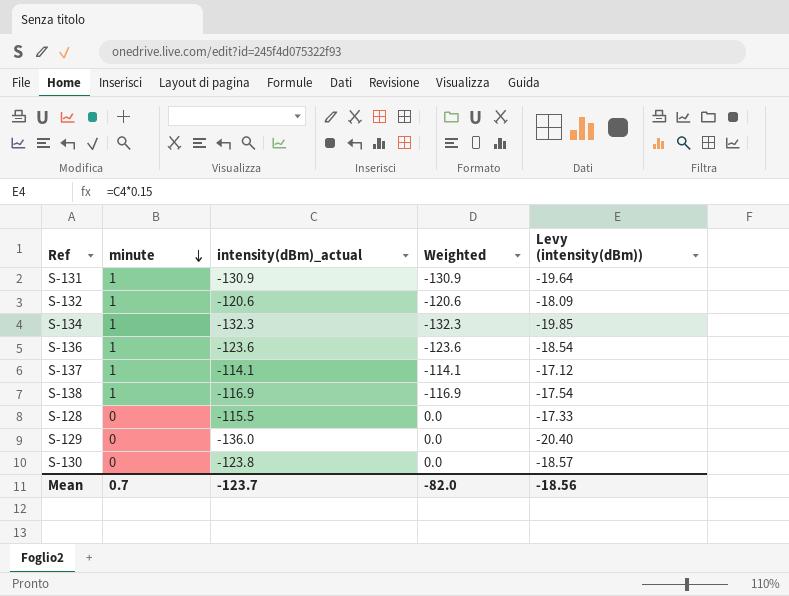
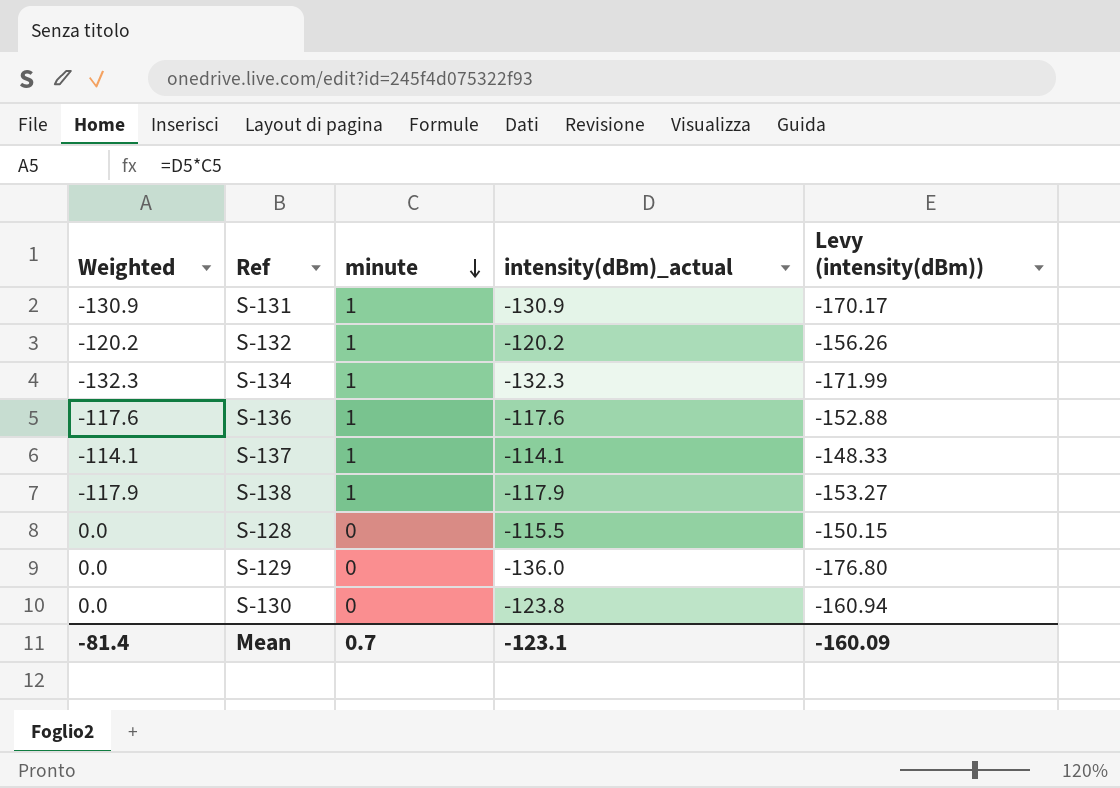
column Weighted | position: 4 -> 1
column Levy (intensity(dBm)) | formula: [intensity(dBm)_actual] * 0.15 -> [intensity(dBm)_actual] * 1.3
S-132 | Weighted: -120.6 -> -120.2
S-132 | intensity(dBm)_actual: -120.6 -> -120.2
S-136 | Weighted: -123.6 -> -117.6
S-136 | intensity(dBm)_actual: -123.6 -> -117.6
S-138 | Weighted: -116.9 -> -117.9
S-138 | intensity(dBm)_actual: -116.9 -> -117.9
Mean | Weighted: -82.0 -> -81.4
Mean | intensity(dBm)_actual: -123.7 -> -123.1
Mean | Levy (intensity(dBm)): -18.56 -> -160.09

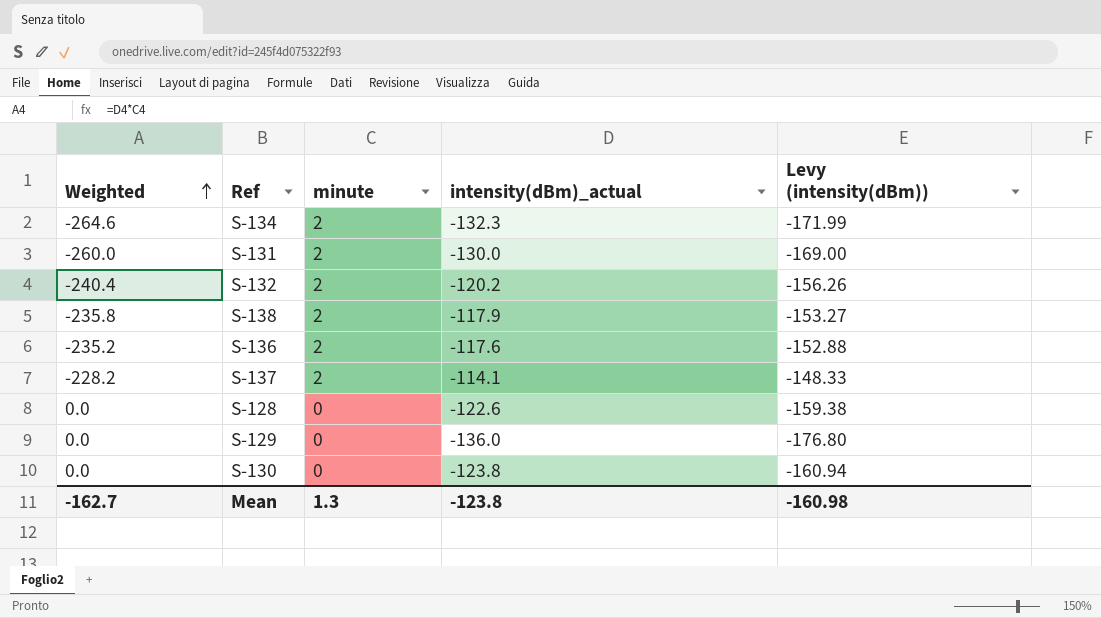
row order: minute descending -> Weighted ascending
S-134 | Weighted: -132.3 -> -264.6
S-134 | minute: 1 -> 2
S-131 | Weighted: -130.9 -> -260.0
S-131 | minute: 1 -> 2
S-131 | intensity(dBm)_actual: -130.9 -> -130.0
S-131 | Levy (intensity(dBm)): -170.17 -> -169.00
S-132 | Weighted: -120.2 -> -240.4
S-132 | minute: 1 -> 2
S-138 | Weighted: -117.9 -> -235.8
S-138 | minute: 1 -> 2
S-136 | Weighted: -117.6 -> -235.2
S-136 | minute: 1 -> 2
S-137 | Weighted: -114.1 -> -228.2
S-137 | minute: 1 -> 2
S-128 | intensity(dBm)_actual: -115.5 -> -122.6
S-128 | Levy (intensity(dBm)): -150.15 -> -159.38
Mean | Weighted: -81.4 -> -162.7
Mean | minute: 0.7 -> 1.3
Mean | intensity(dBm)_actual: -123.1 -> -123.8
Mean | Levy (intensity(dBm)): -160.09 -> -160.98

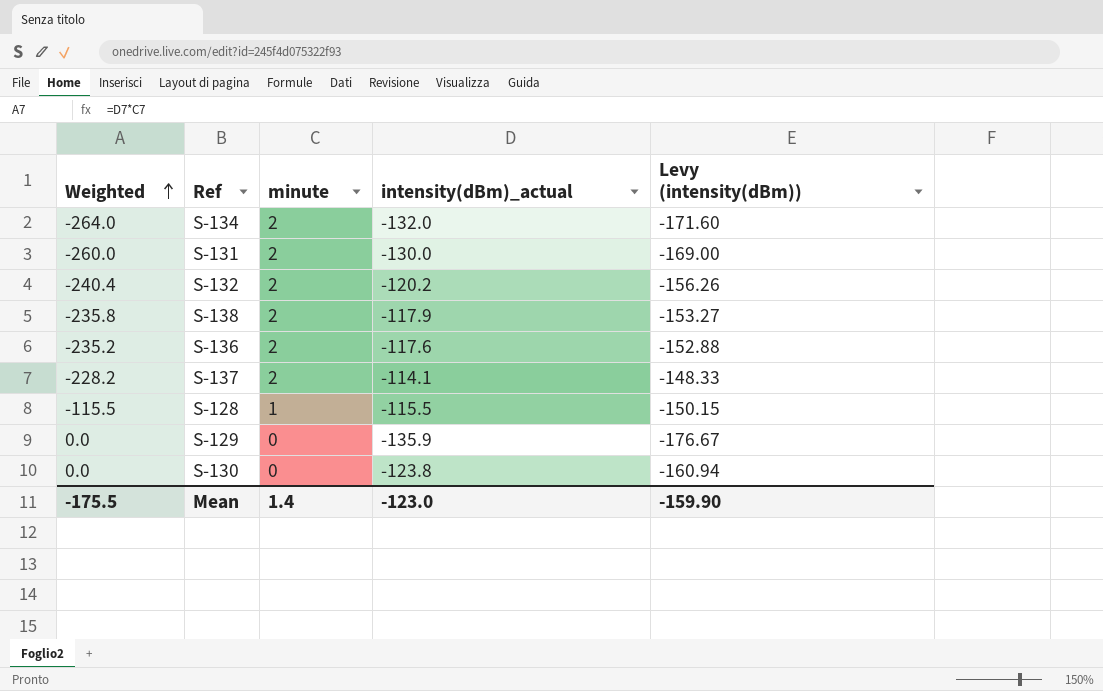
S-134 | Weighted: -264.6 -> -264.0
S-134 | intensity(dBm)_actual: -132.3 -> -132.0
S-134 | Levy (intensity(dBm)): -171.99 -> -171.60
S-128 | Weighted: 0.0 -> -115.5
S-128 | minute: 0 -> 1
S-128 | intensity(dBm)_actual: -122.6 -> -115.5
S-128 | Levy (intensity(dBm)): -159.38 -> -150.15
S-129 | intensity(dBm)_actual: -136.0 -> -135.9
S-129 | Levy (intensity(dBm)): -176.80 -> -176.67
Mean | Weighted: -162.7 -> -175.5
Mean | minute: 1.3 -> 1.4
Mean | intensity(dBm)_actual: -123.8 -> -123.0
Mean | Levy (intensity(dBm)): -160.98 -> -159.90

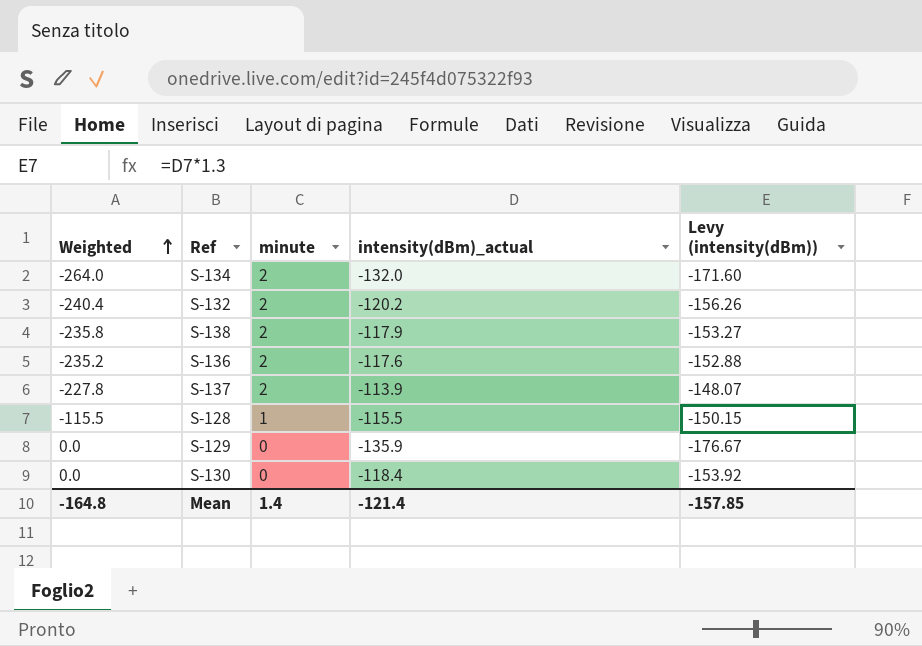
row S-131: -260.0 | 2 | -130.0 | -169.00 -> none
S-137 | Weighted: -228.2 -> -227.8
S-137 | intensity(dBm)_actual: -114.1 -> -113.9
S-137 | Levy (intensity(dBm)): -148.33 -> -148.07
S-130 | intensity(dBm)_actual: -123.8 -> -118.4
S-130 | Levy (intensity(dBm)): -160.94 -> -153.92
Mean | Weighted: -175.5 -> -164.8
Mean | intensity(dBm)_actual: -123.0 -> -121.4
Mean | Levy (intensity(dBm)): -159.90 -> -157.85

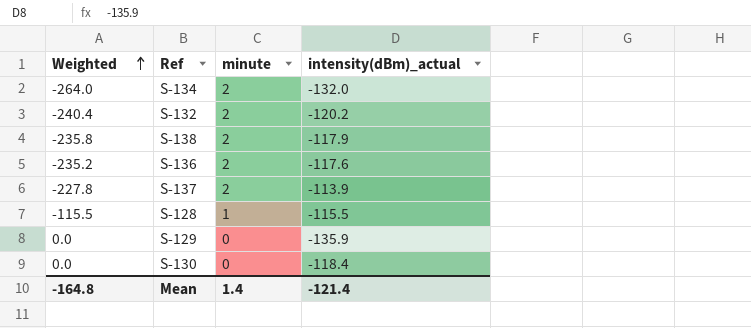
column Levy (intensity(dBm)) | formula: [intensity(dBm)_actual] * 1.3 -> none

